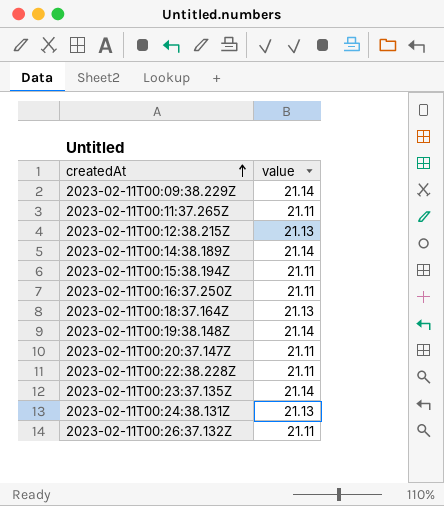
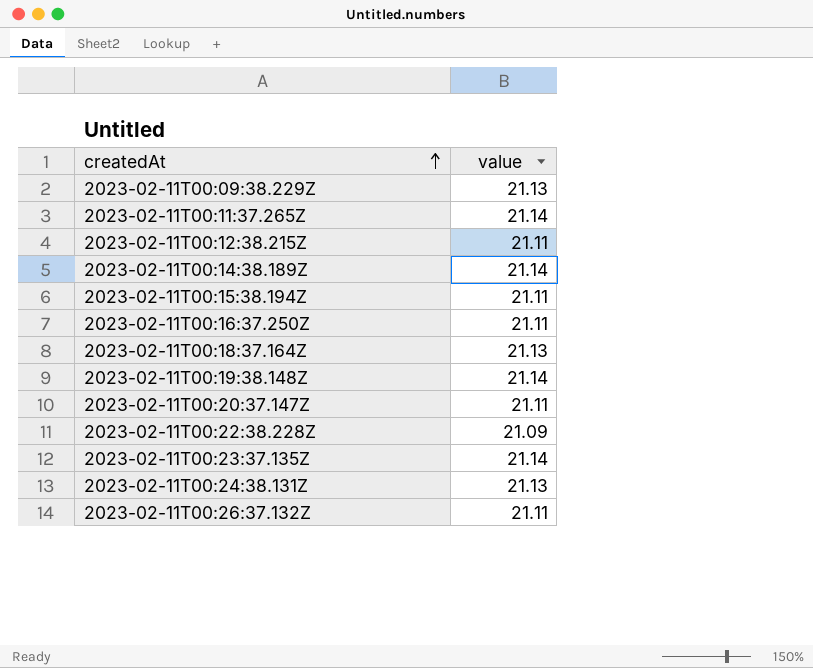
2023-02-11T00:09:38.229Z | value: 21.14 -> 21.13
2023-02-11T00:11:37.265Z | value: 21.11 -> 21.14
2023-02-11T00:12:38.215Z | value: 21.13 -> 21.11
2023-02-11T00:22:38.228Z | value: 21.11 -> 21.09

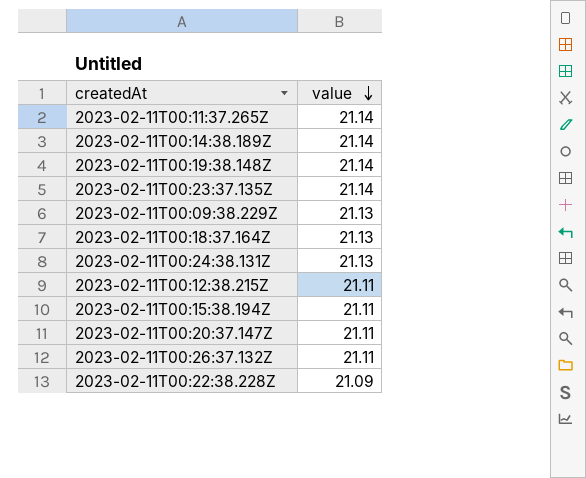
row order: createdAt ascending -> value descending
row 2023-02-11T00:16:37.250Z: 21.11 -> none

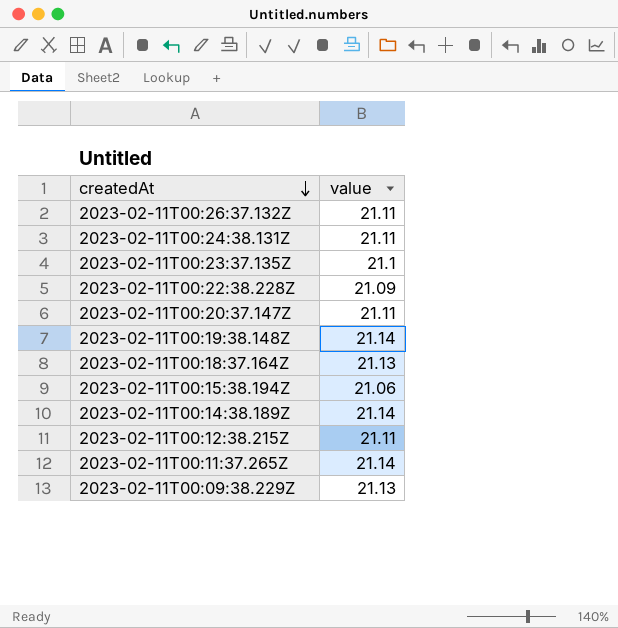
row order: value descending -> createdAt descending
2023-02-11T00:24:38.131Z | value: 21.13 -> 21.11
2023-02-11T00:23:37.135Z | value: 21.14 -> 21.1
2023-02-11T00:15:38.194Z | value: 21.11 -> 21.06

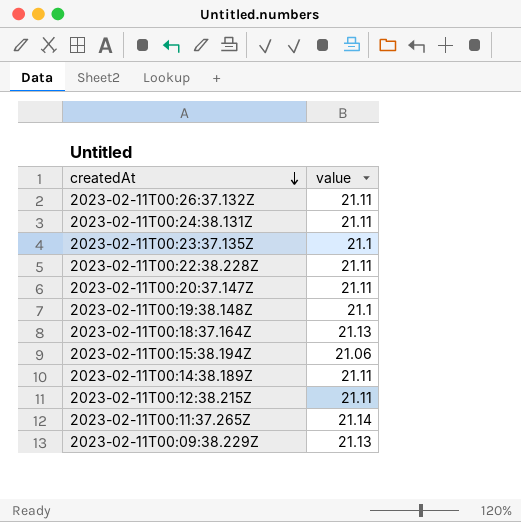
2023-02-11T00:22:38.228Z | value: 21.09 -> 21.11
2023-02-11T00:19:38.148Z | value: 21.14 -> 21.1
2023-02-11T00:14:38.189Z | value: 21.14 -> 21.11

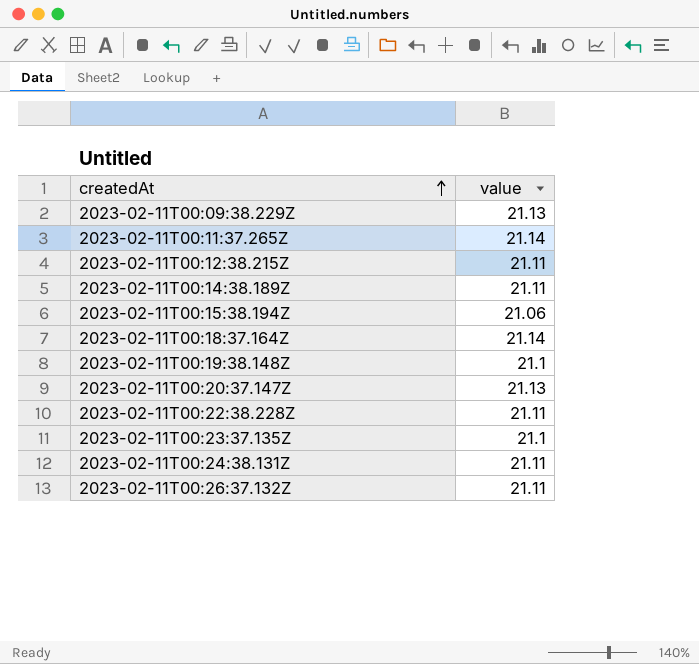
row order: createdAt descending -> createdAt ascending
2023-02-11T00:18:37.164Z | value: 21.13 -> 21.14
2023-02-11T00:20:37.147Z | value: 21.11 -> 21.13

